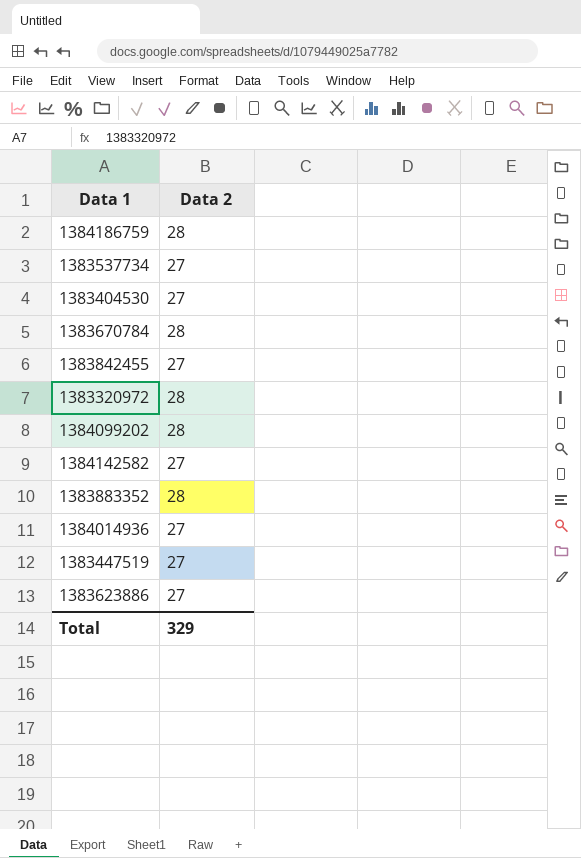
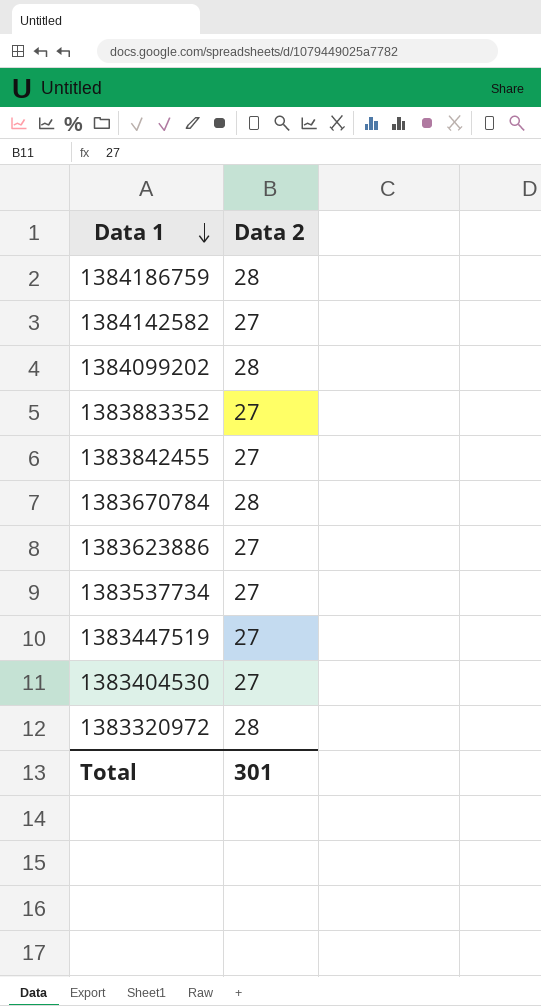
row order: none -> Data 1 descending
row 1384014936: 27 -> none
1383883352 | Data 2: 28 -> 27
Total | Data 2: 329 -> 301

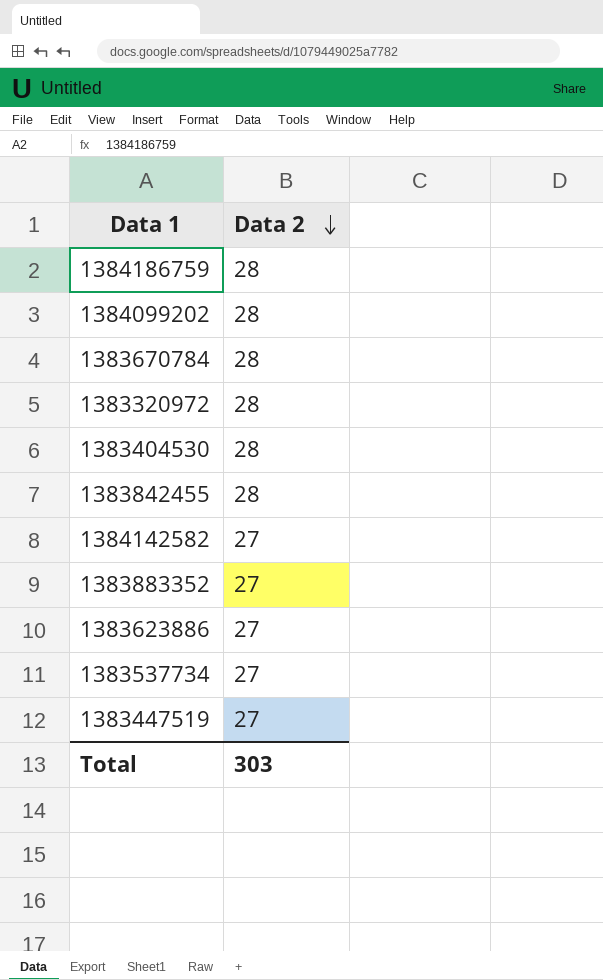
row order: Data 1 descending -> Data 2 descending
1383404530 | Data 2: 27 -> 28
1383842455 | Data 2: 27 -> 28
Total | Data 2: 301 -> 303

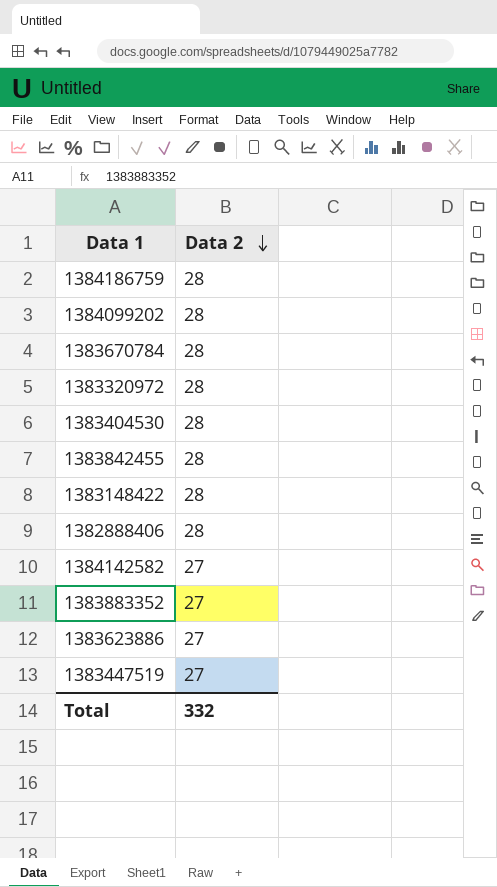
row 1383537734: 27 -> none
row 1383148422: none -> 28
row 1382888406: none -> 28
Total | Data 2: 303 -> 332

